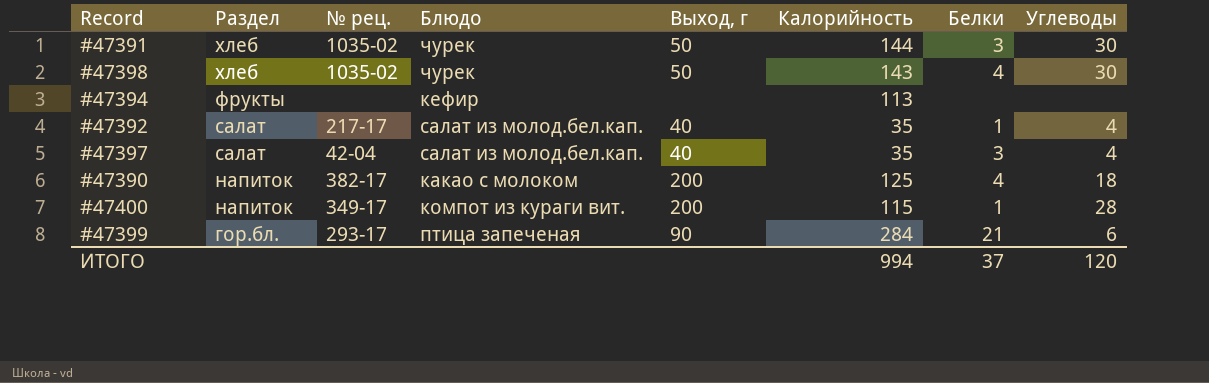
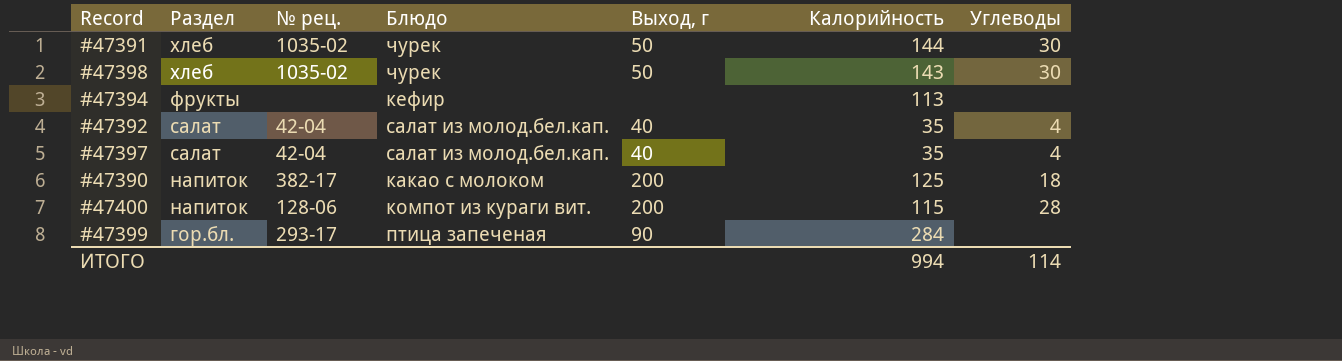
column Белки | position: 7 -> none
#47392 | № рец.: 217-17 -> 42-04
#47400 | № рец.: 349-17 -> 128-06
#47399 | Углеводы: 6 -> none
ИТОГО | Углеводы: 120 -> 114

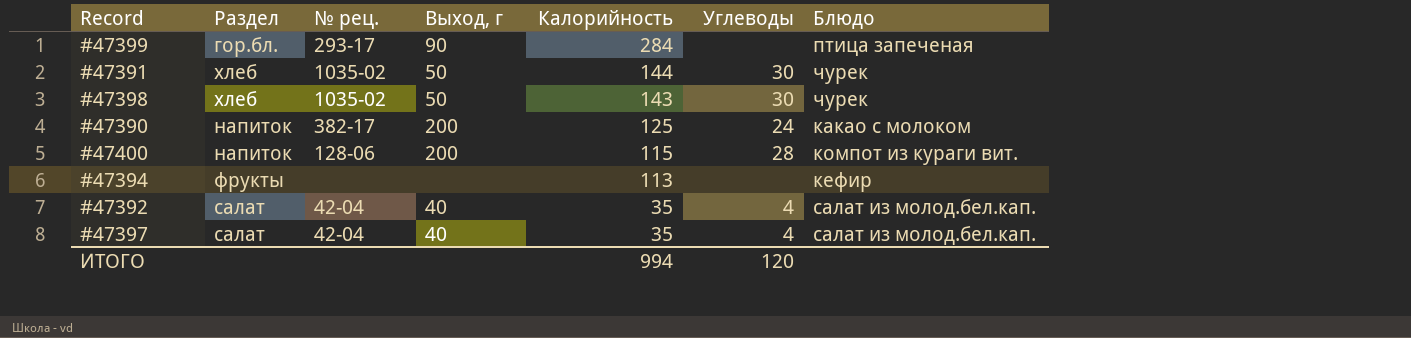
row order: Раздел descending -> Калорийность descending
column Блюдо | position: 4 -> 7
#47390 | Углеводы: 18 -> 24
ИТОГО | Углеводы: 114 -> 120

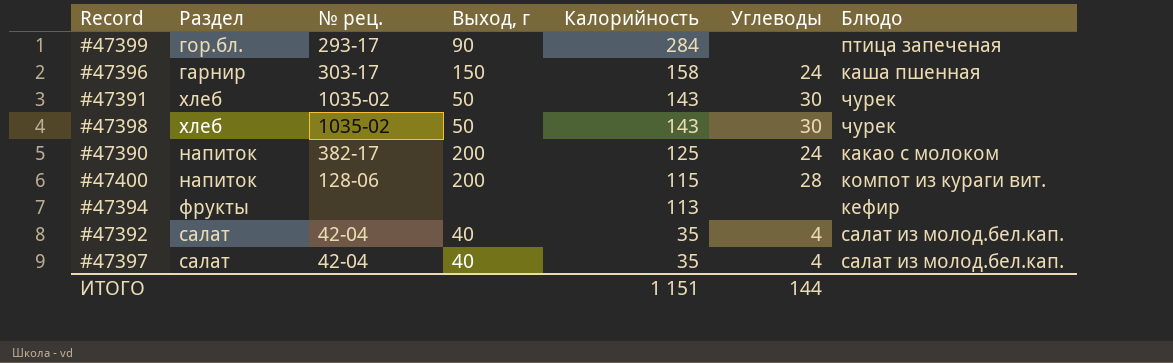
row #47396: none -> гарнир | 303-17 | 150 | 158 | 24 | каша пшенная
#47391 | Калорийность: 144 -> 143
ИТОГО | Калорийность: 994 -> 1 151
ИТОГО | Углеводы: 120 -> 144

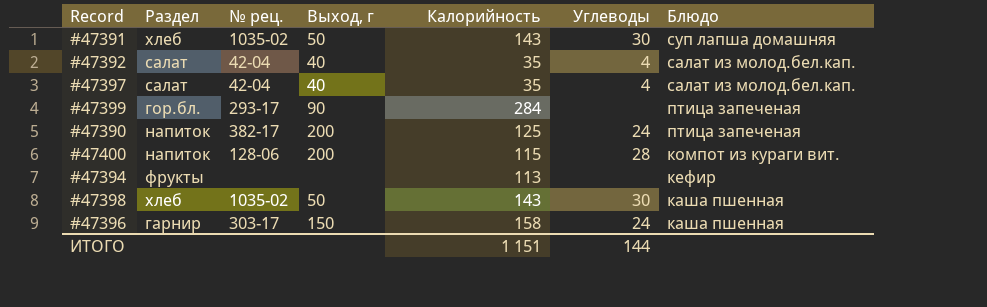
row order: Калорийность descending -> Блюдо descending
#47391 | Блюдо: чурек -> суп лапша домашняя
#47390 | Блюдо: какао с молоком -> птица запеченая
#47398 | Блюдо: чурек -> каша пшенная

